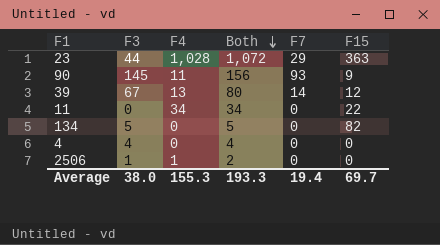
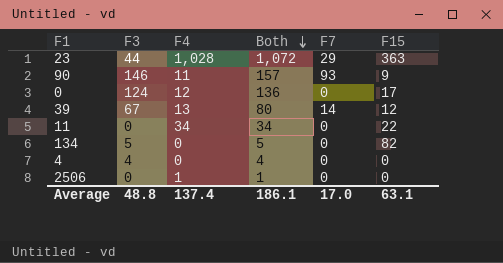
90 | F3: 145 -> 146
90 | Both: 156 -> 157
row 0: none -> 124 | 12 | 136 | 0 | 17
2506 | F3: 1 -> 0
2506 | Both: 2 -> 1
Average | F3: 38.0 -> 48.8
Average | F4: 155.3 -> 137.4
Average | Both: 193.3 -> 186.1
Average | F7: 19.4 -> 17.0
Average | F15: 69.7 -> 63.1

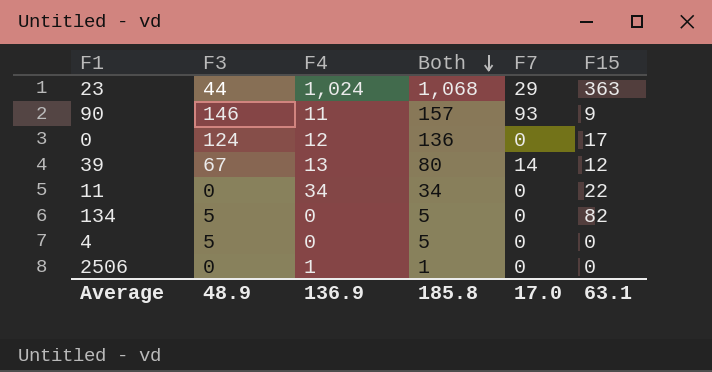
23 | F4: 1,028 -> 1,024
23 | Both: 1,072 -> 1,068
4 | F3: 4 -> 5
4 | Both: 4 -> 5
Average | F3: 48.8 -> 48.9
Average | F4: 137.4 -> 136.9
Average | Both: 186.1 -> 185.8

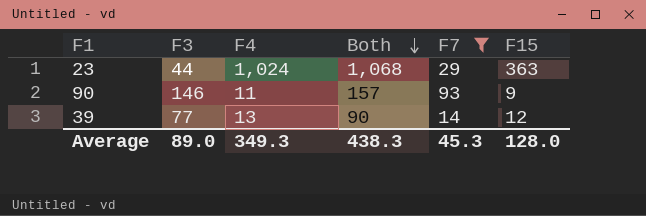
filter: none -> F7 != 0
39 | F3: 67 -> 77
39 | Both: 80 -> 90
Average | F3: 48.9 -> 89.0
Average | F4: 136.9 -> 349.3
Average | Both: 185.8 -> 438.3
Average | F7: 17.0 -> 45.3
Average | F15: 63.1 -> 128.0

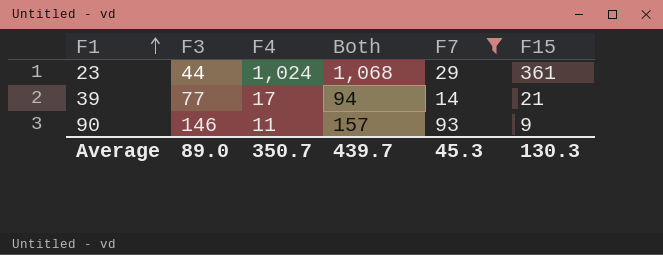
row order: Both descending -> F1 ascending
23 | F15: 363 -> 361
39 | F4: 13 -> 17
39 | Both: 90 -> 94
39 | F15: 12 -> 21
Average | F4: 349.3 -> 350.7
Average | Both: 438.3 -> 439.7
Average | F15: 128.0 -> 130.3

